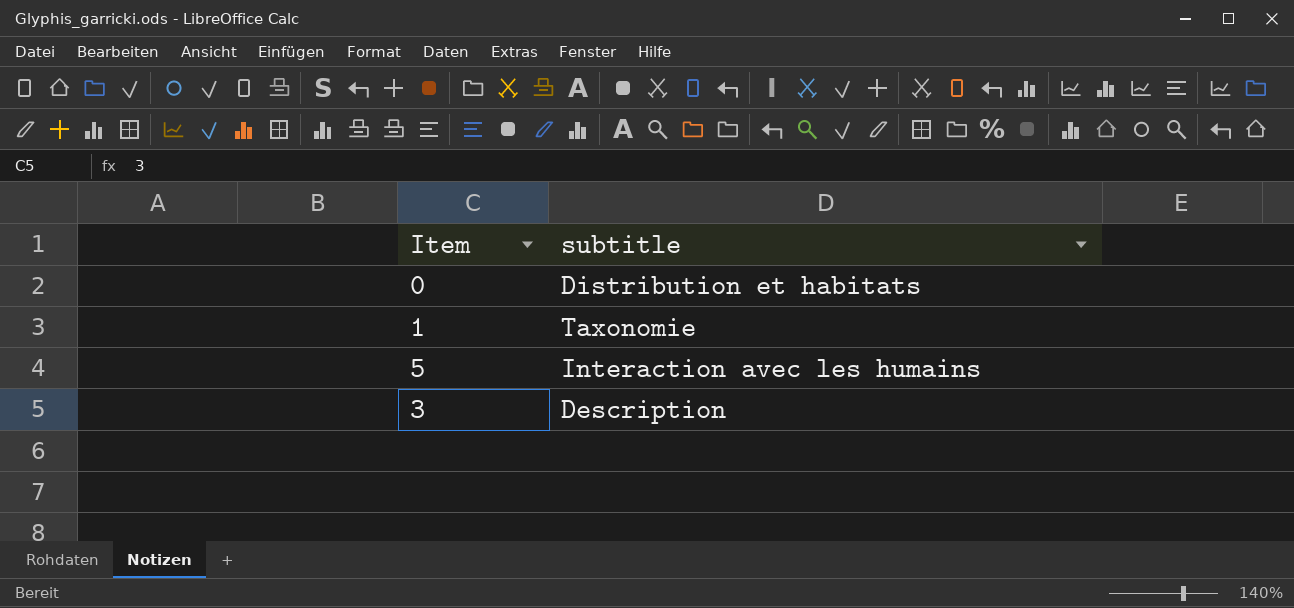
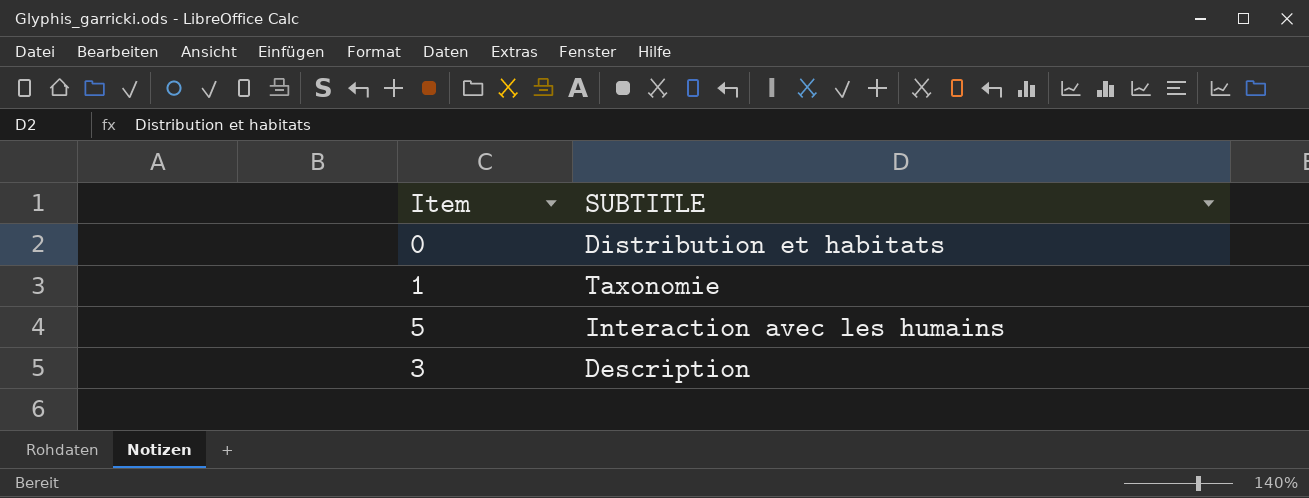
column name: subtitle -> SUBTITLE

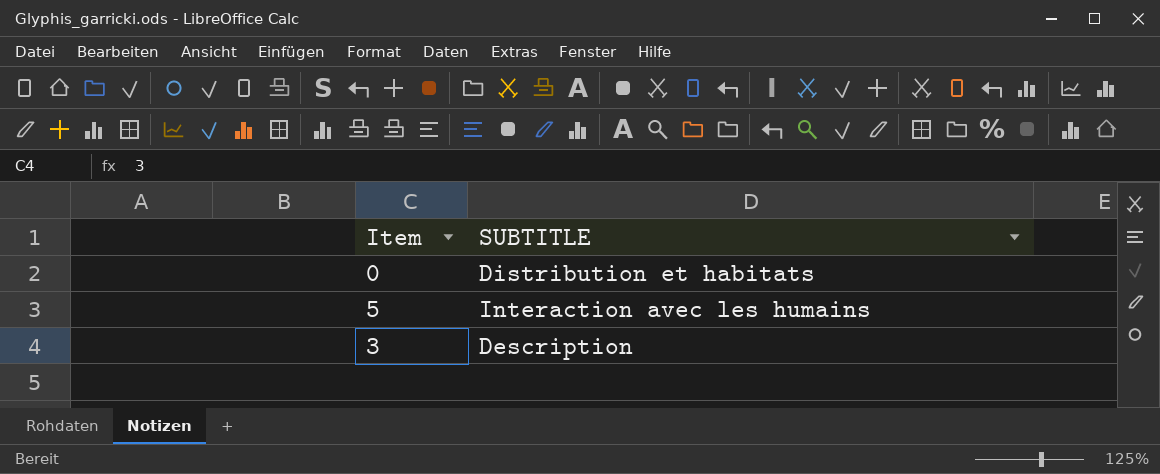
row 1: Taxonomie -> none

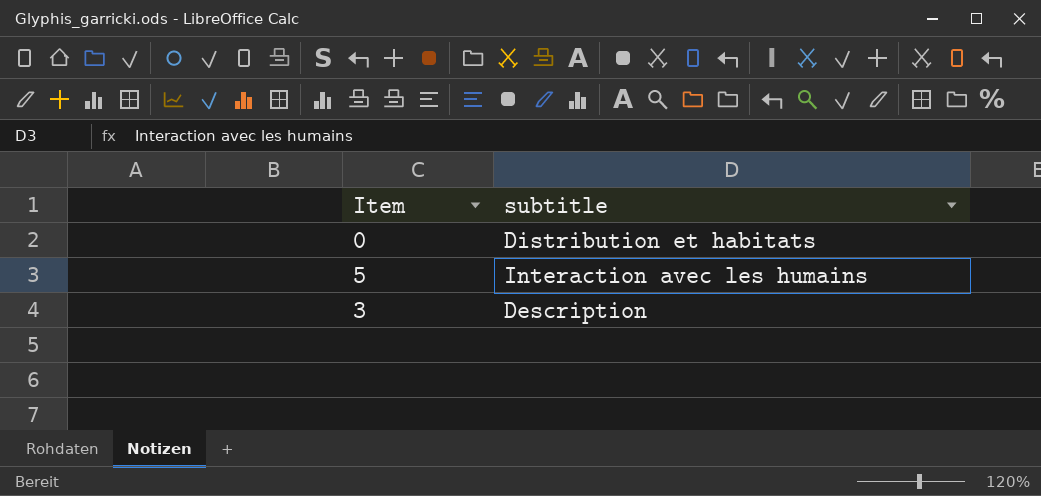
column name: SUBTITLE -> subtitle

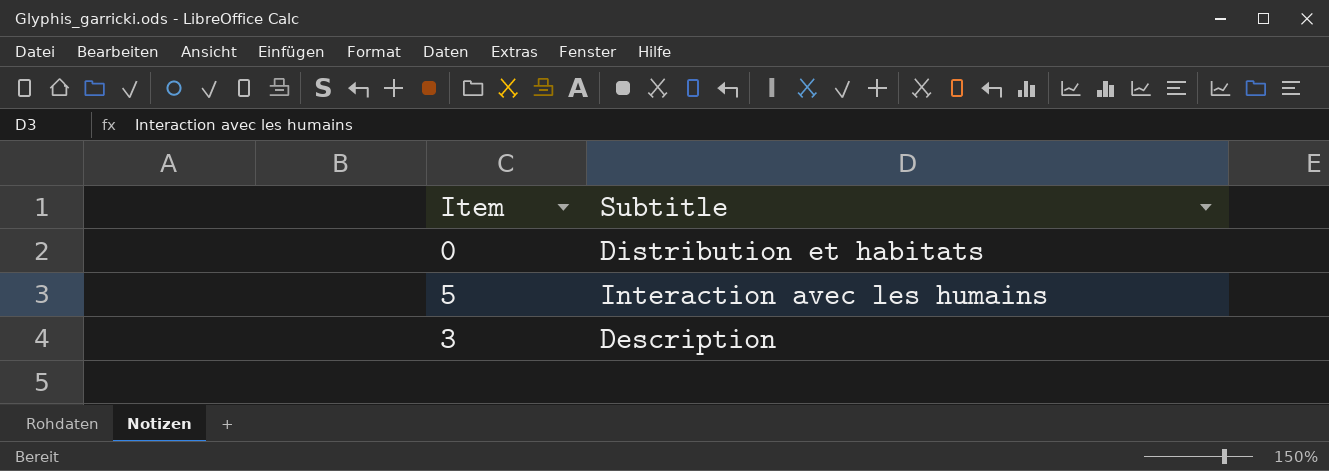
column name: subtitle -> Subtitle

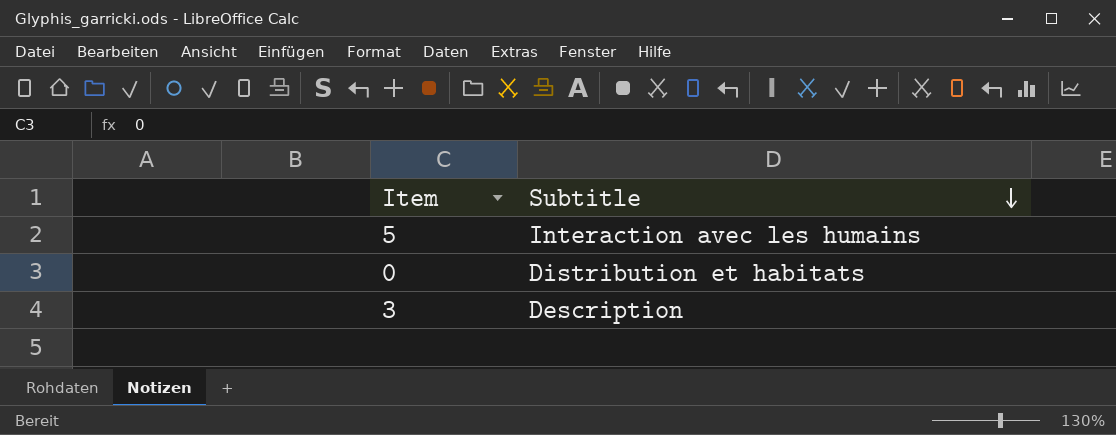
row order: none -> Subtitle descending

